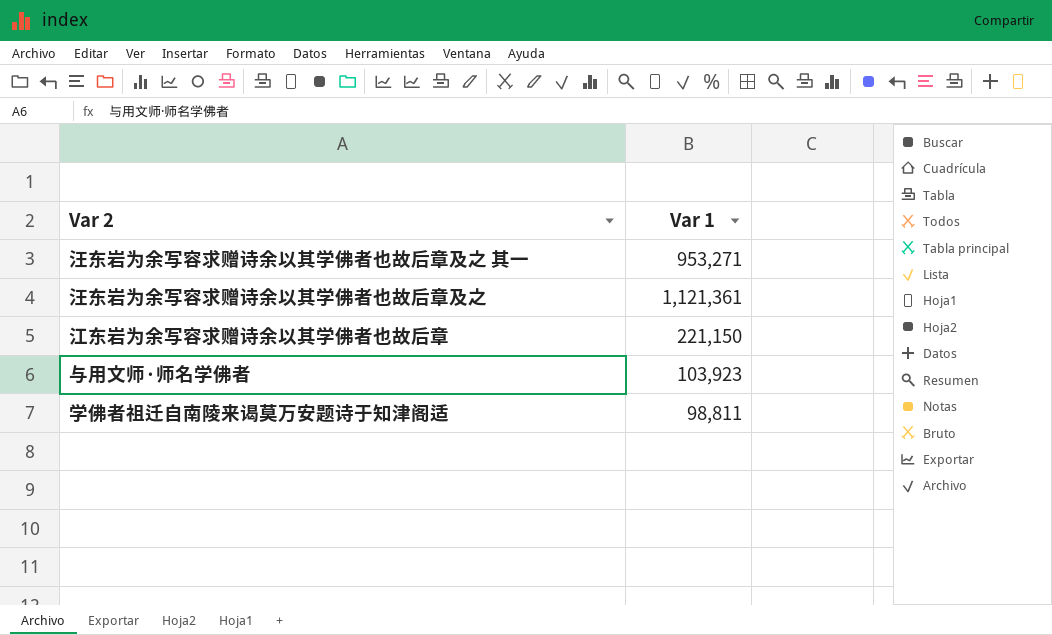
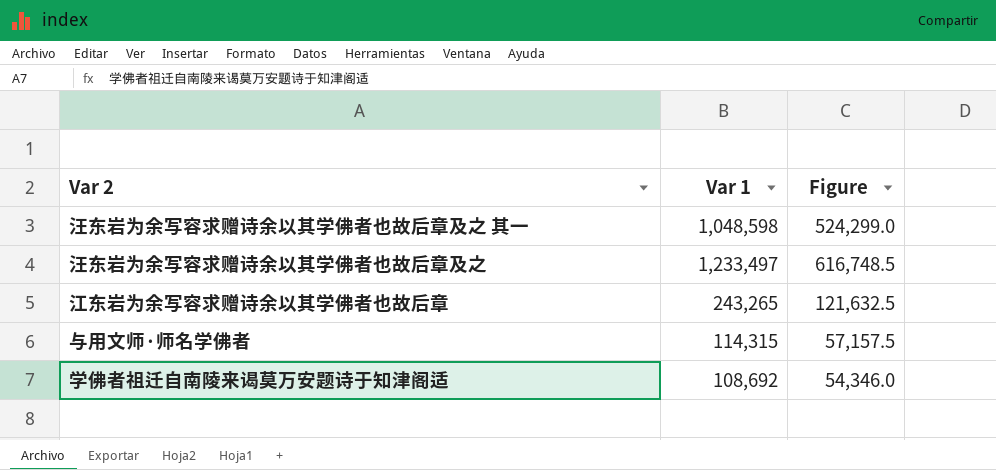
column Figure | formula: none -> [Var 1] * 0.5
汪东岩为余写容求赠诗余以其学佛者也故后章及之 其一 | Var 1: 953,271 -> 1,048,598
汪东岩为余写容求赠诗余以其学佛者也故后章及之 | Var 1: 1,121,361 -> 1,233,497
江东岩为余写容求赠诗余以其学佛者也故后章 | Var 1: 221,150 -> 243,265
与用文师·师名学佛者 | Var 1: 103,923 -> 114,315
学佛者祖迁自南陵来谒莫万安题诗于知津阁适 | Var 1: 98,811 -> 108,692

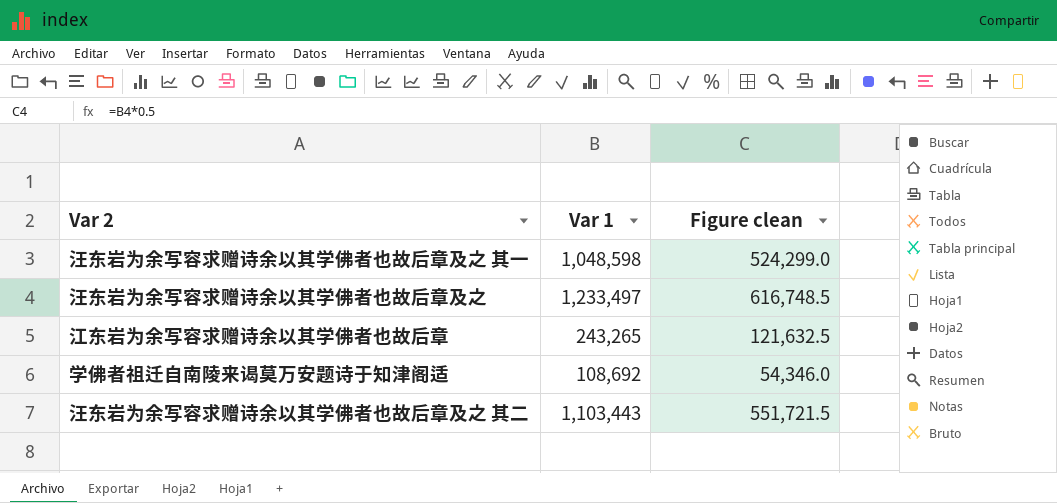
column name: Figure -> Figure clean
row 与用文师·师名学佛者: 114,315 | 57,157.5 -> none
row 汪东岩为余写容求赠诗余以其学佛者也故后章及之 其二: none -> 1,103,443 | 551,721.5

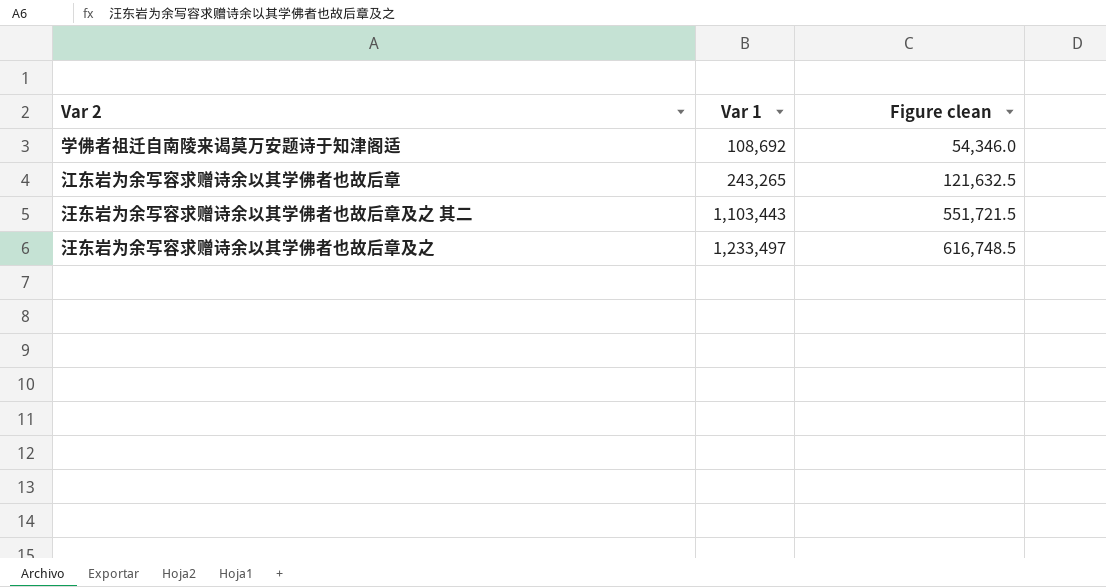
row order: none -> Var 1 ascending
row 汪东岩为余写容求赠诗余以其学佛者也故后章及之 其一: 1,048,598 | 524,299.0 -> none

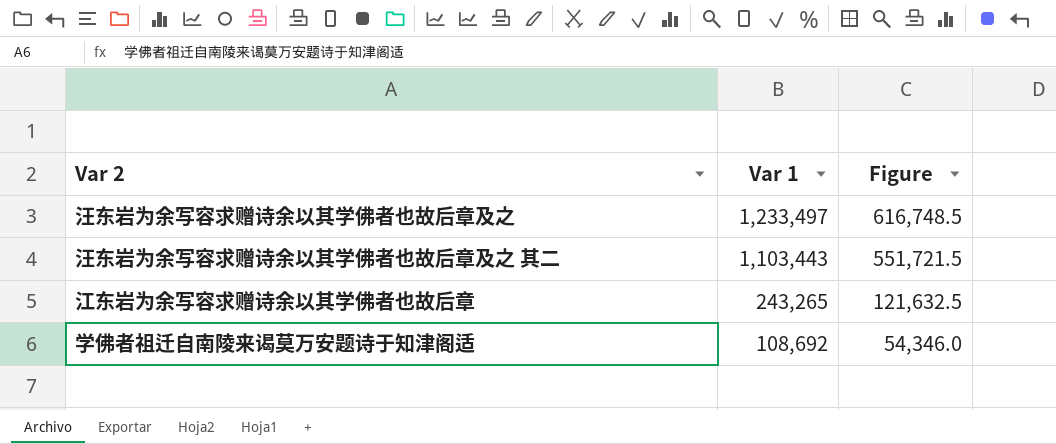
row order: Var 1 ascending -> Var 1 descending
column name: Figure clean -> Figure

